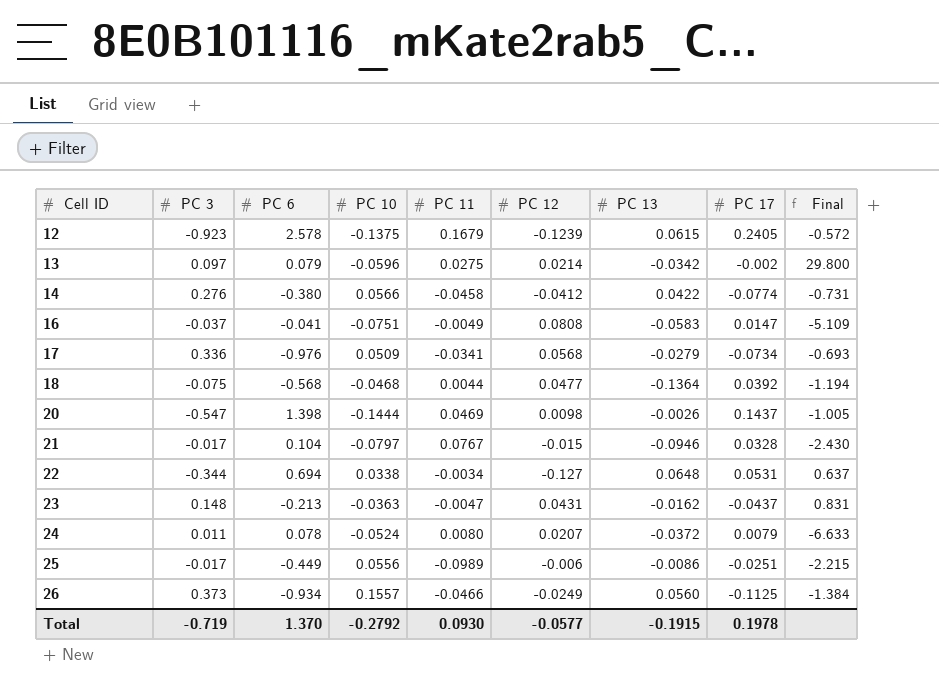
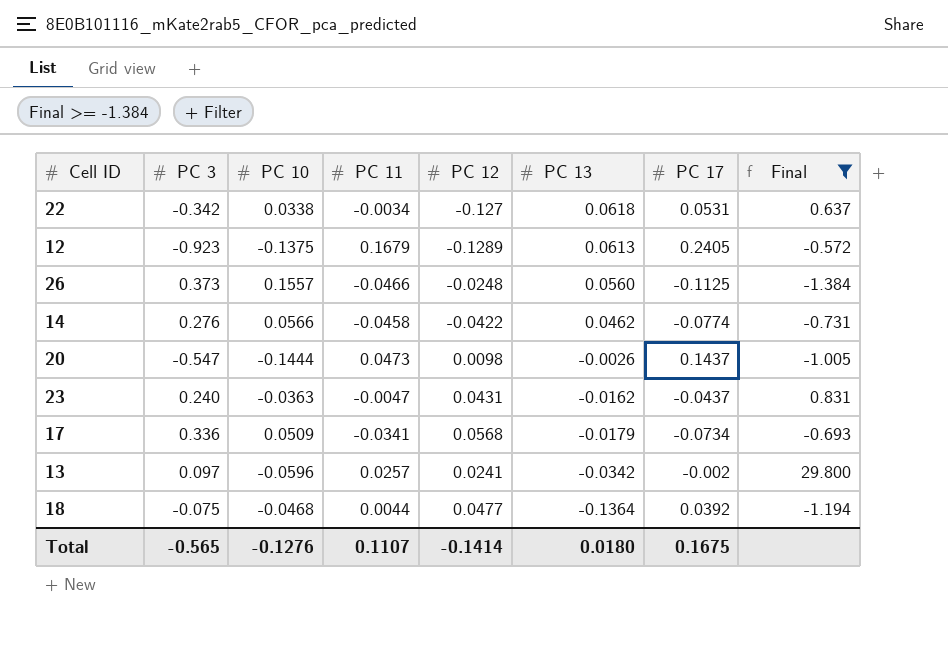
filter: none -> Final >= -1.384
row order: Cell ID ascending -> PC 13 descending
column PC 6 | position: 3 -> none
22 | PC 3: -0.344 -> -0.342
22 | PC 13: 0.0648 -> 0.0618
12 | PC 12: -0.1239 -> -0.1289
12 | PC 13: 0.0615 -> 0.0613
26 | PC 12: -0.0249 -> -0.0248
14 | PC 12: -0.0412 -> -0.0422
14 | PC 13: 0.0422 -> 0.0462
20 | PC 11: 0.0469 -> 0.0473
23 | PC 3: 0.148 -> 0.240
17 | PC 13: -0.0279 -> -0.0179
13 | PC 11: 0.0275 -> 0.0257
13 | PC 12: 0.0214 -> 0.0241
Total | PC 3: -0.719 -> -0.565
Total | PC 10: -0.2792 -> -0.1276
Total | PC 11: 0.0930 -> 0.1107
Total | PC 12: -0.0577 -> -0.1414
Total | PC 13: -0.1915 -> 0.0180
Total | PC 17: 0.1978 -> 0.1675

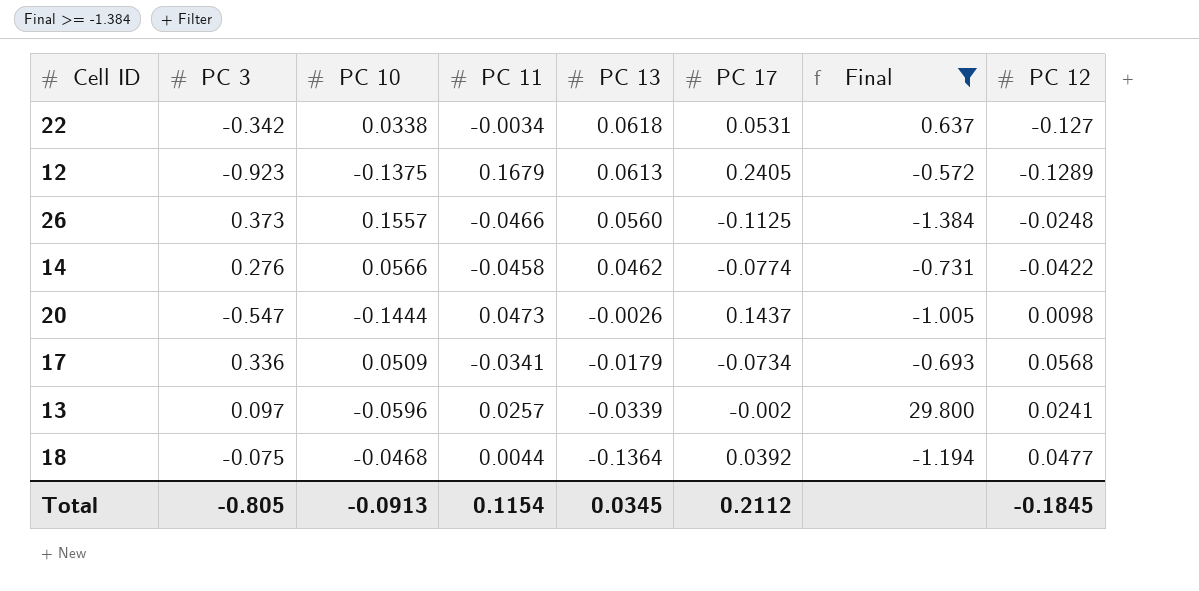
column PC 12 | position: 5 -> 8
row 23: 0.240 | -0.0363 | -0.0047 | 0.0431 | -0.0162 | -0.0437 | 0.831 -> none
13 | PC 13: -0.0342 -> -0.0339
Total | PC 3: -0.565 -> -0.805
Total | PC 10: -0.1276 -> -0.0913
Total | PC 11: 0.1107 -> 0.1154
Total | PC 13: 0.0180 -> 0.0345
Total | PC 17: 0.1675 -> 0.2112
Total | PC 12: -0.1414 -> -0.1845

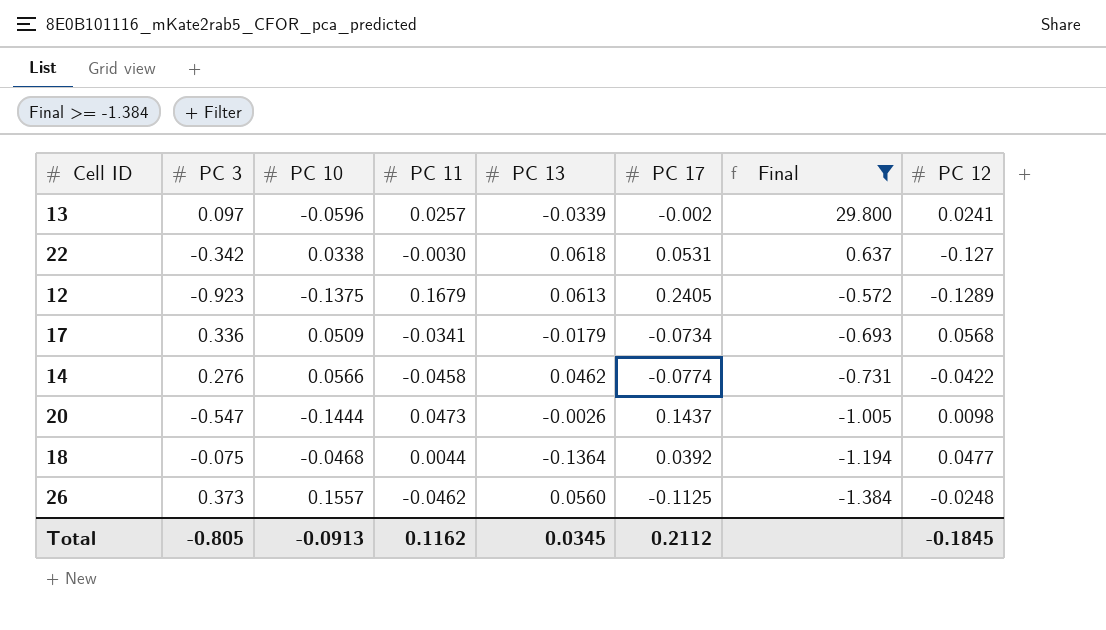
row order: PC 13 descending -> Final descending
22 | PC 11: -0.0034 -> -0.0030
26 | PC 11: -0.0466 -> -0.0462
Total | PC 11: 0.1154 -> 0.1162

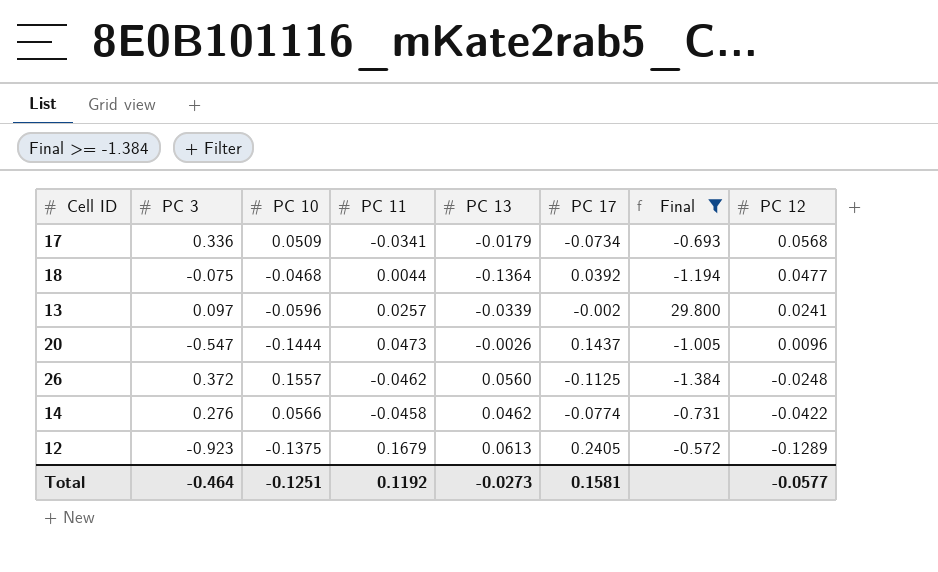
row order: Final descending -> PC 12 descending
row 22: -0.342 | 0.0338 | -0.0030 | 0.0618 | 0.0531 | 0.637 | -0.127 -> none
20 | PC 12: 0.0098 -> 0.0096
26 | PC 3: 0.373 -> 0.372
Total | PC 3: -0.805 -> -0.464
Total | PC 10: -0.0913 -> -0.1251
Total | PC 11: 0.1162 -> 0.1192
Total | PC 13: 0.0345 -> -0.0273
Total | PC 17: 0.2112 -> 0.1581
Total | PC 12: -0.1845 -> -0.0577

